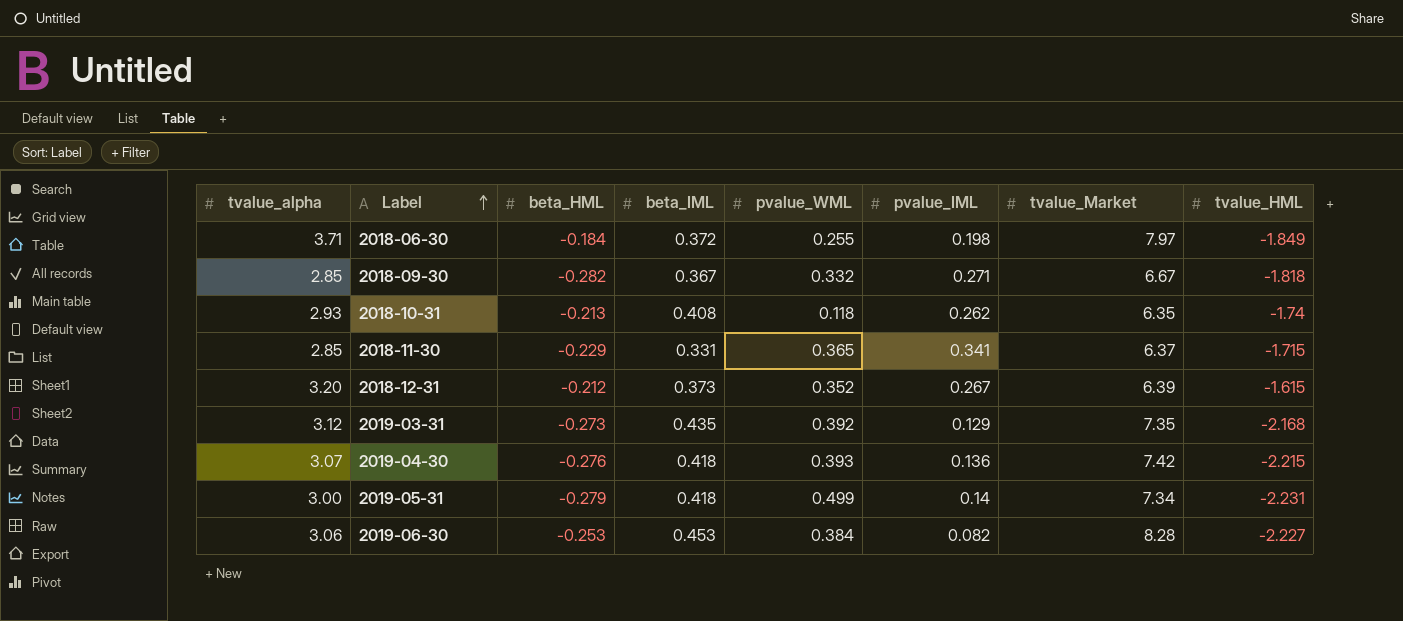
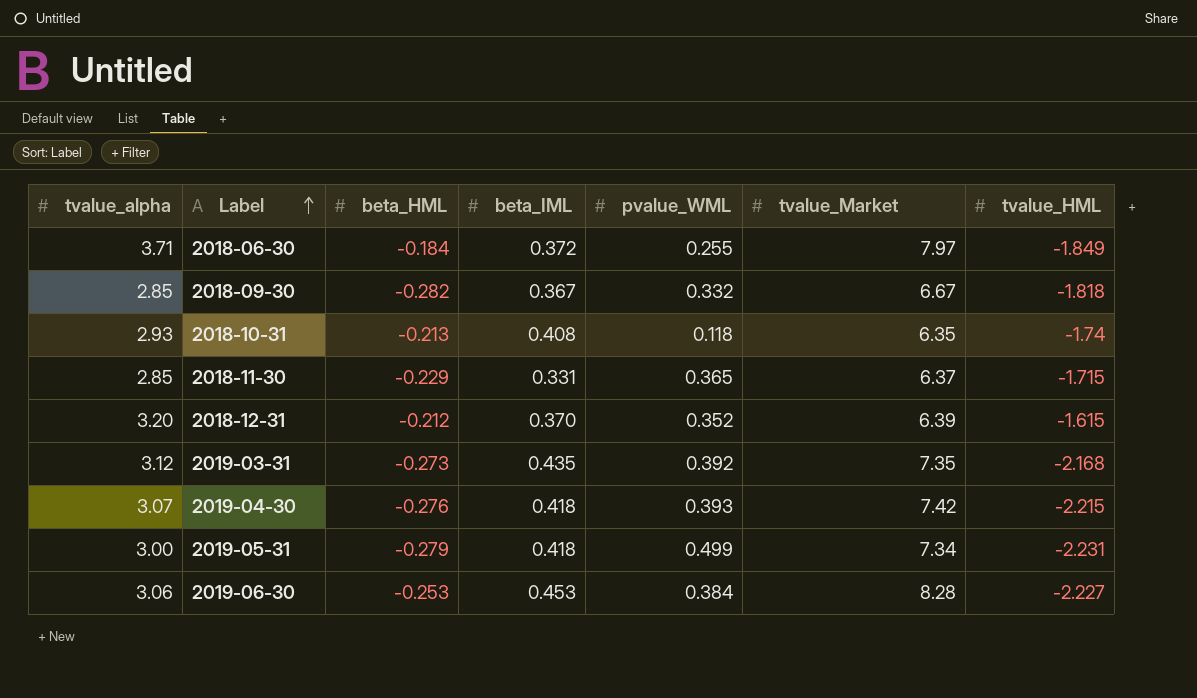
column pvalue_IML | position: 6 -> none
2018-12-31 | beta_IML: 0.373 -> 0.370

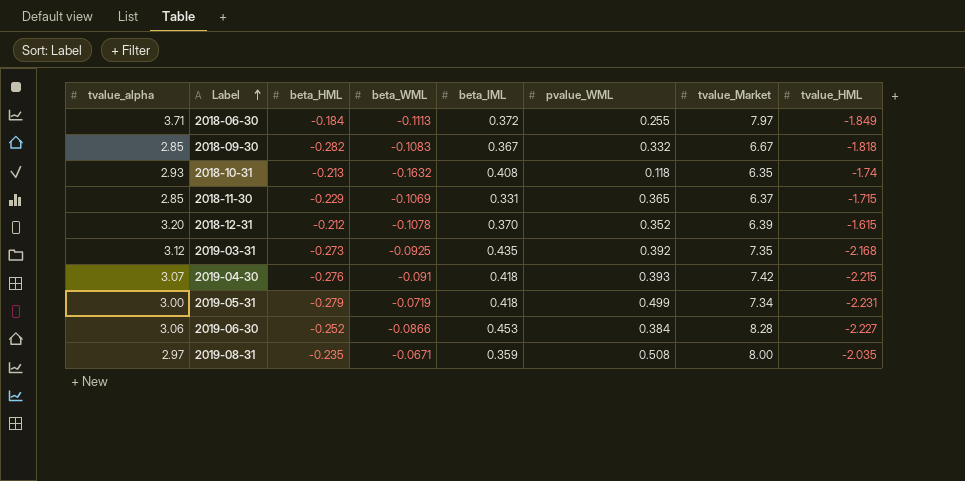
column beta_WML | position: none -> 4
2019-06-30 | beta_HML: -0.253 -> -0.252
row 2019-08-31: none -> 2.97 | -0.235 | -0.0671 | 0.359 | 0.508 | 8.00 | -2.035

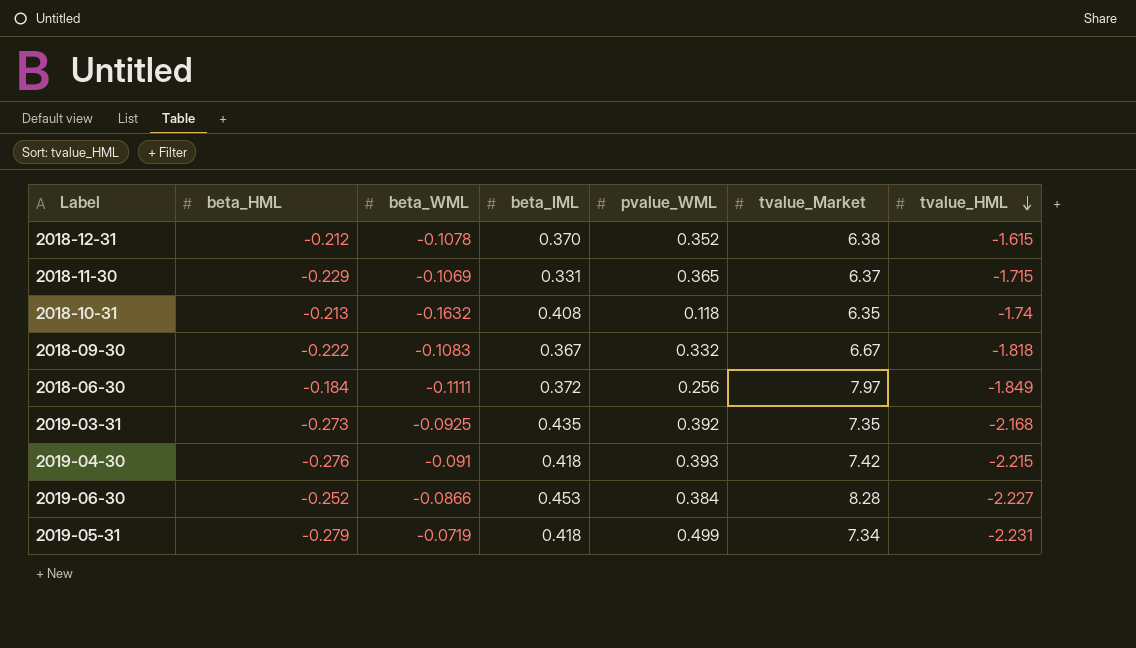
row order: Label ascending -> tvalue_HML descending
column tvalue_alpha | position: 1 -> none
row 2019-08-31: 2.97 | -0.235 | -0.0671 | 0.359 | 0.508 | 8.00 | -2.035 -> none
2018-12-31 | tvalue_Market: 6.39 -> 6.38
2018-09-30 | beta_HML: -0.282 -> -0.222
2018-06-30 | beta_WML: -0.1113 -> -0.1111
2018-06-30 | pvalue_WML: 0.255 -> 0.256

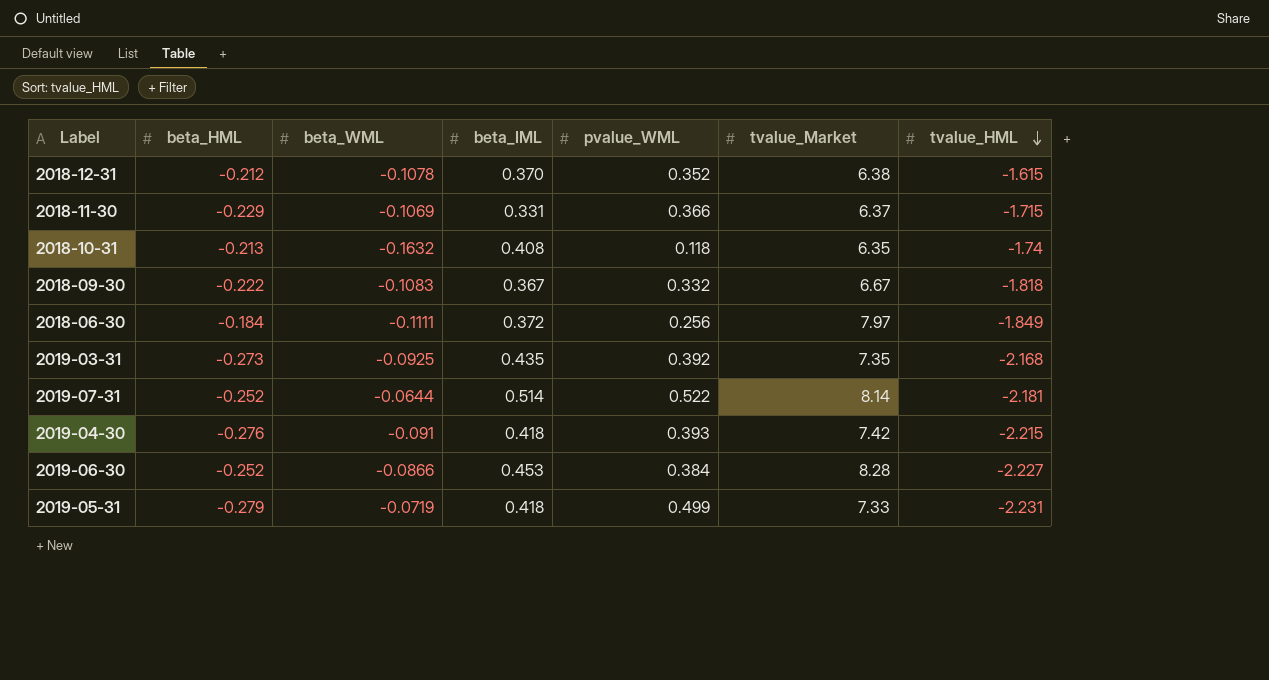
2018-11-30 | pvalue_WML: 0.365 -> 0.366
row 2019-07-31: none -> -0.252 | -0.0644 | 0.514 | 0.522 | 8.14 | -2.181
2019-05-31 | tvalue_Market: 7.34 -> 7.33

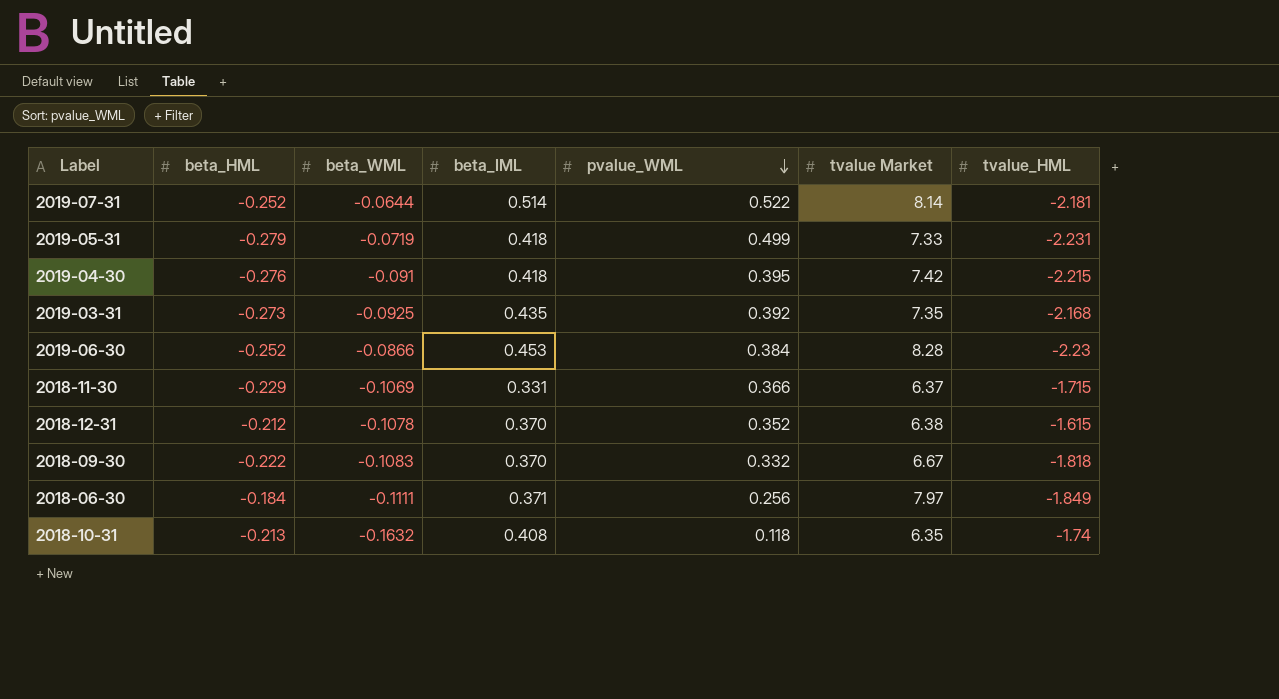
row order: tvalue_HML descending -> pvalue_WML descending
column name: tvalue_Market -> tvalue Market
2019-04-30 | pvalue_WML: 0.393 -> 0.395
2019-06-30 | tvalue_HML: -2.227 -> -2.23
2018-09-30 | beta_IML: 0.367 -> 0.370
2018-06-30 | beta_IML: 0.372 -> 0.371

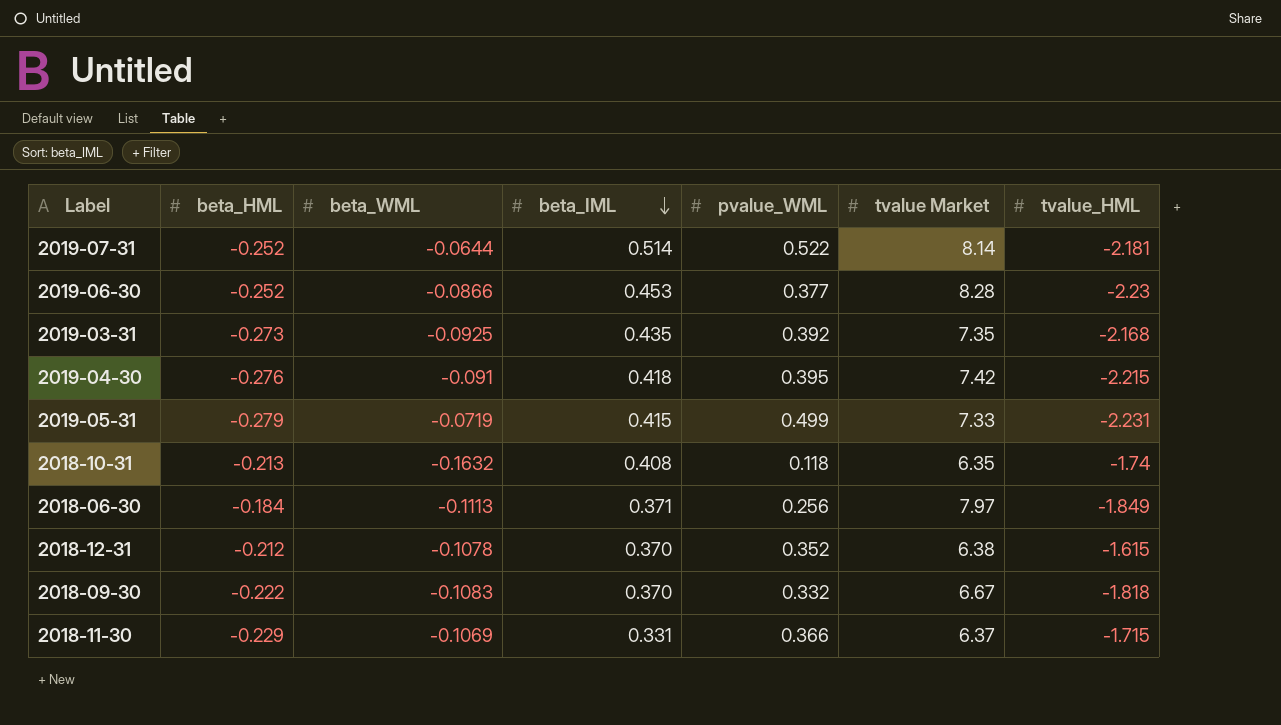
row order: pvalue_WML descending -> beta_IML descending
2019-06-30 | pvalue_WML: 0.384 -> 0.377
2019-05-31 | beta_IML: 0.418 -> 0.415
2018-06-30 | beta_WML: -0.1111 -> -0.1113

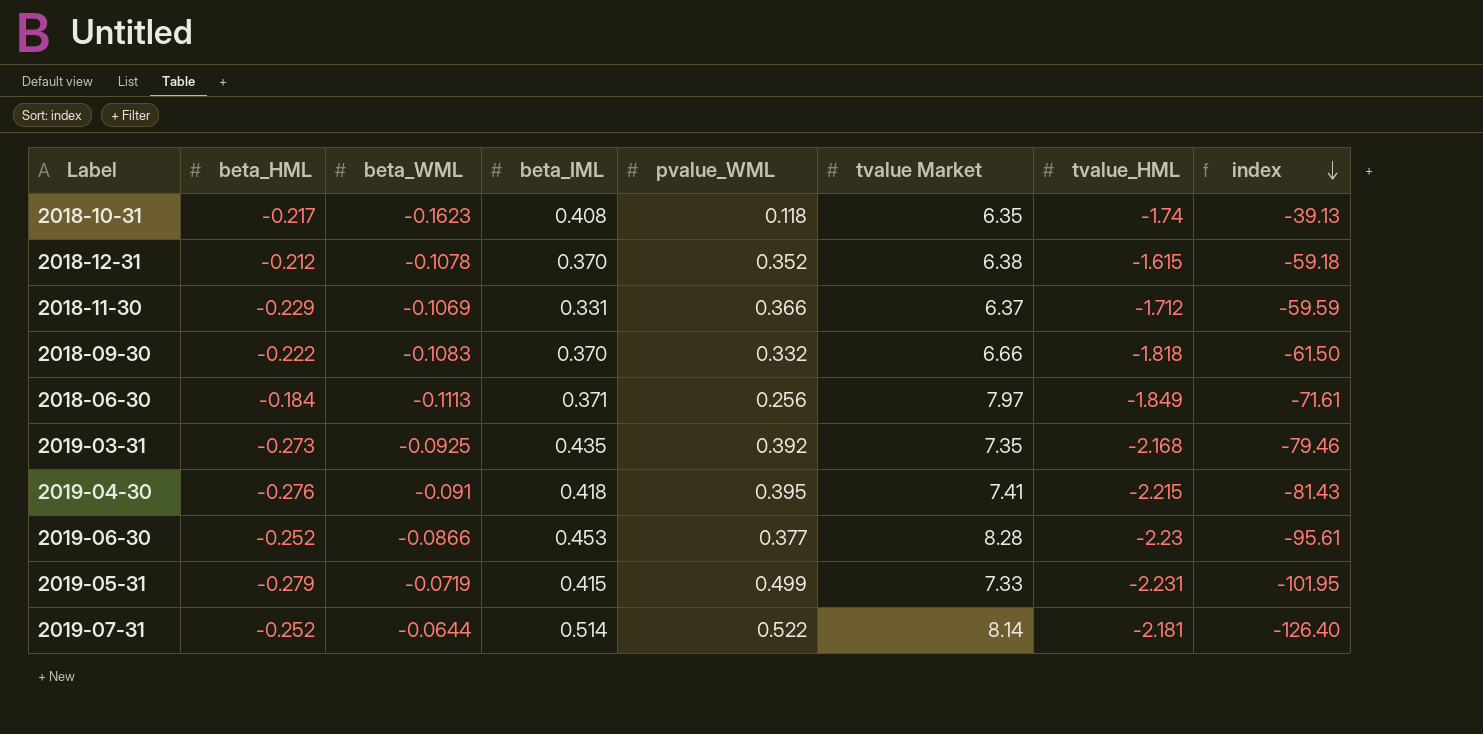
row order: beta_IML descending -> index descending
column index | formula: none -> [tvalue Market] / [beta_WML]
2018-10-31 | beta_HML: -0.213 -> -0.217
2018-10-31 | beta_WML: -0.1632 -> -0.1623
2018-11-30 | tvalue_HML: -1.715 -> -1.712
2018-09-30 | tvalue Market: 6.67 -> 6.66
2019-04-30 | tvalue Market: 7.42 -> 7.41

